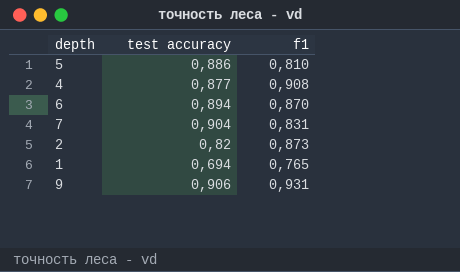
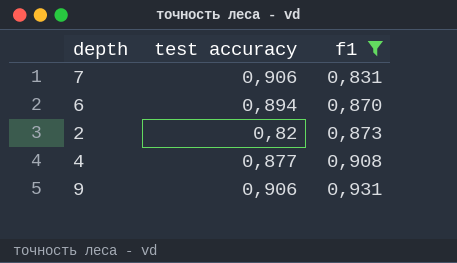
filter: none -> f1 >= 0,831
row order: none -> f1 ascending
7 | test accuracy: 0,904 -> 0,906

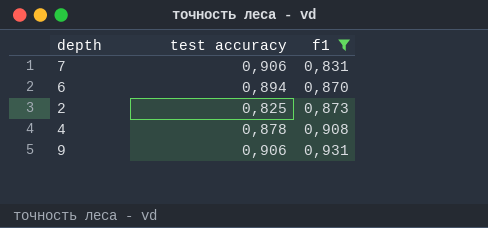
2 | test accuracy: 0,82 -> 0,825
4 | test accuracy: 0,877 -> 0,878

